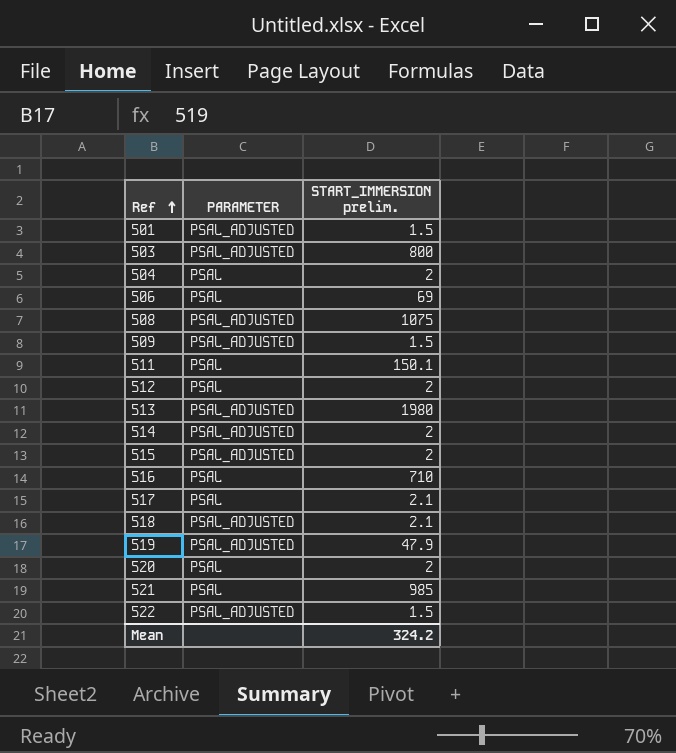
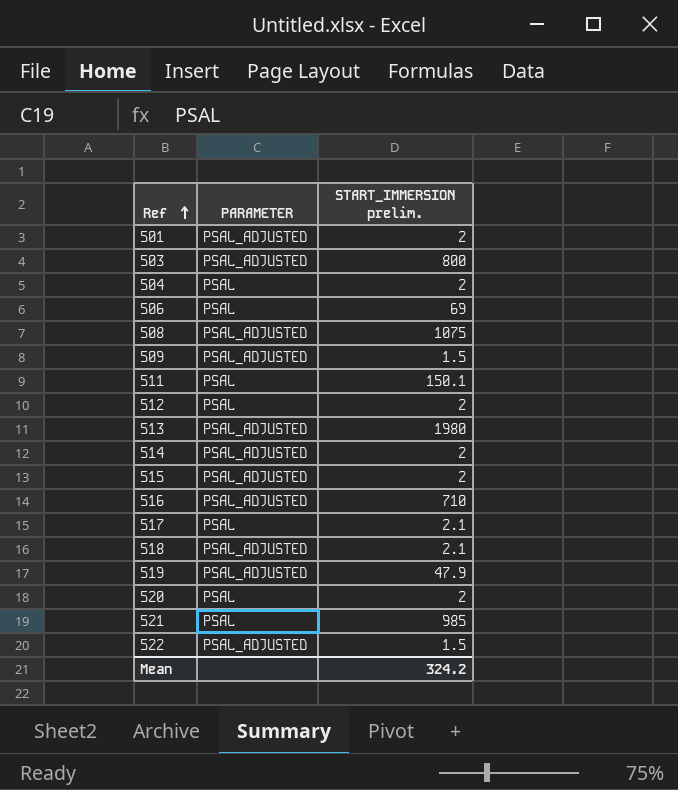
501 | START_IMMERSION prelim.: 1.5 -> 2
516 | PARAMETER: PSAL -> PSAL_ADJUSTED

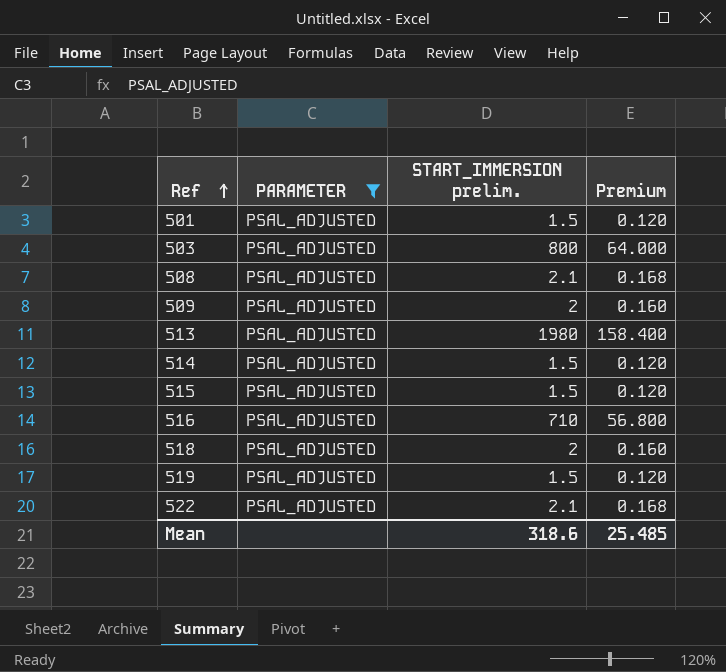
filter: none -> PARAMETER = PSAL_ADJUSTED
column Premium | formula: none -> [START_IMMERSION prelim.] * 0.08
501 | START_IMMERSION prelim.: 2 -> 1.5
508 | START_IMMERSION prelim.: 1075 -> 2.1
509 | START_IMMERSION prelim.: 1.5 -> 2
514 | START_IMMERSION prelim.: 2 -> 1.5
515 | START_IMMERSION prelim.: 2 -> 1.5
518 | START_IMMERSION prelim.: 2.1 -> 2
519 | START_IMMERSION prelim.: 47.9 -> 1.5
522 | START_IMMERSION prelim.: 1.5 -> 2.1
Mean | START_IMMERSION prelim.: 324.2 -> 318.6

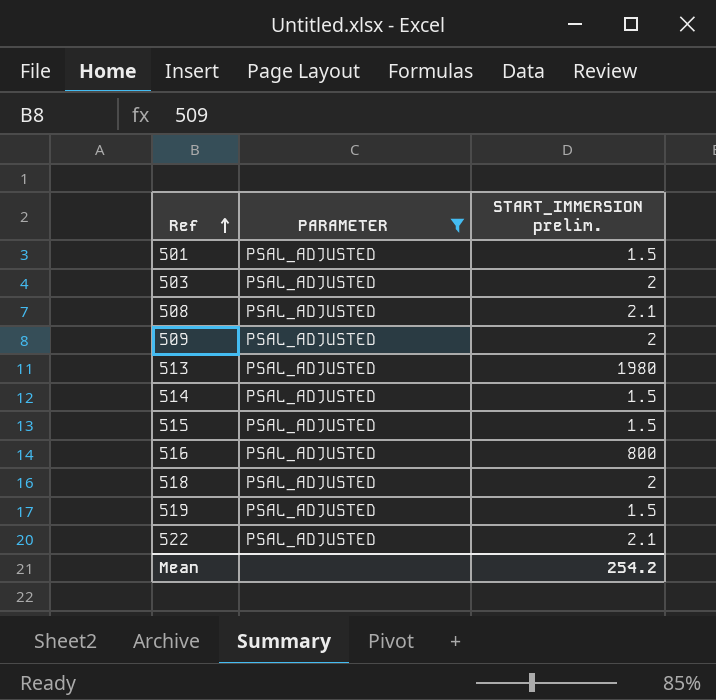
column Premium | formula: [START_IMMERSION prelim.] * 0.08 -> none
503 | START_IMMERSION prelim.: 800 -> 2
516 | START_IMMERSION prelim.: 710 -> 800
Mean | START_IMMERSION prelim.: 318.6 -> 254.2

